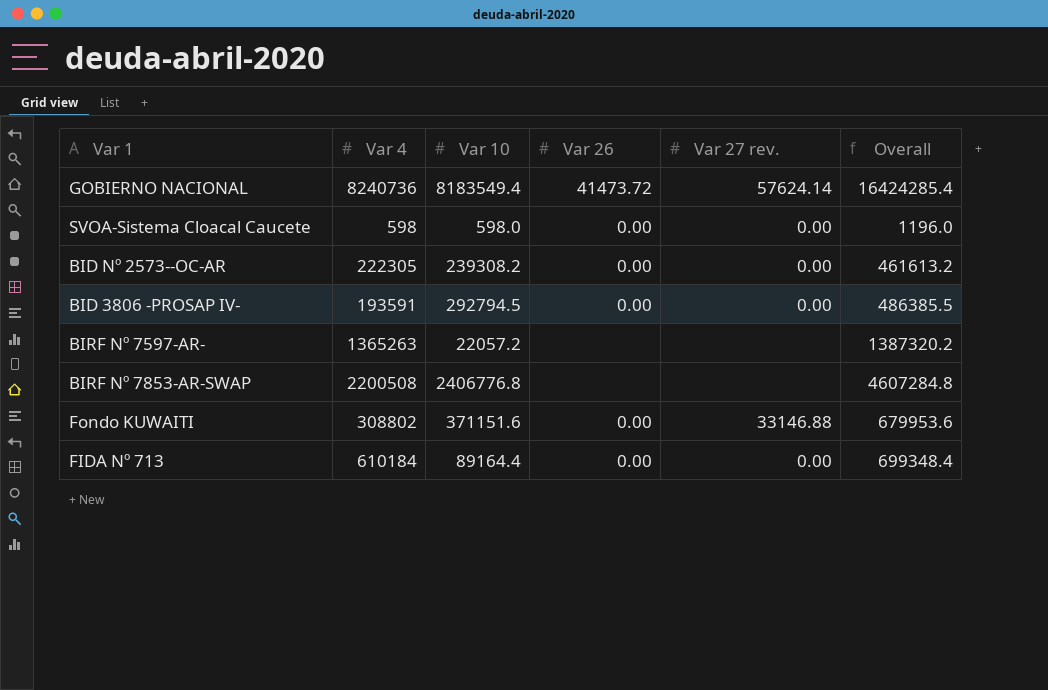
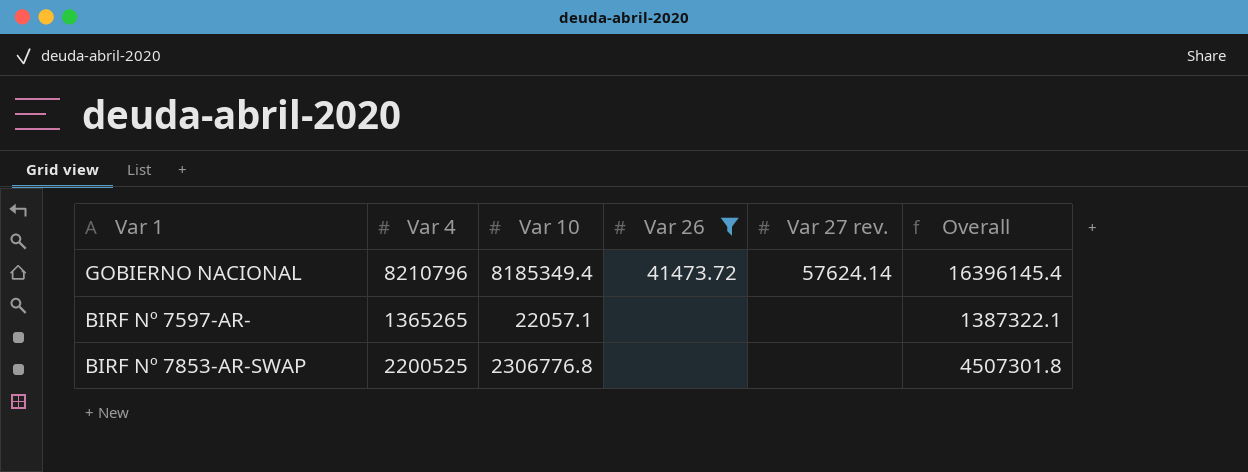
filter: none -> Var 26 != 0.00
GOBIERNO NACIONAL | Var 4: 8240736 -> 8210796
GOBIERNO NACIONAL | Var 10: 8183549.4 -> 8185349.4
GOBIERNO NACIONAL | Overall: 16424285.4 -> 16396145.4
BIRF Nº 7597-AR- | Var 4: 1365263 -> 1365265
BIRF Nº 7597-AR- | Var 10: 22057.2 -> 22057.1
BIRF Nº 7597-AR- | Overall: 1387320.2 -> 1387322.1
BIRF Nº 7853-AR-SWAP | Var 4: 2200508 -> 2200525
BIRF Nº 7853-AR-SWAP | Var 10: 2406776.8 -> 2306776.8
BIRF Nº 7853-AR-SWAP | Overall: 4607284.8 -> 4507301.8

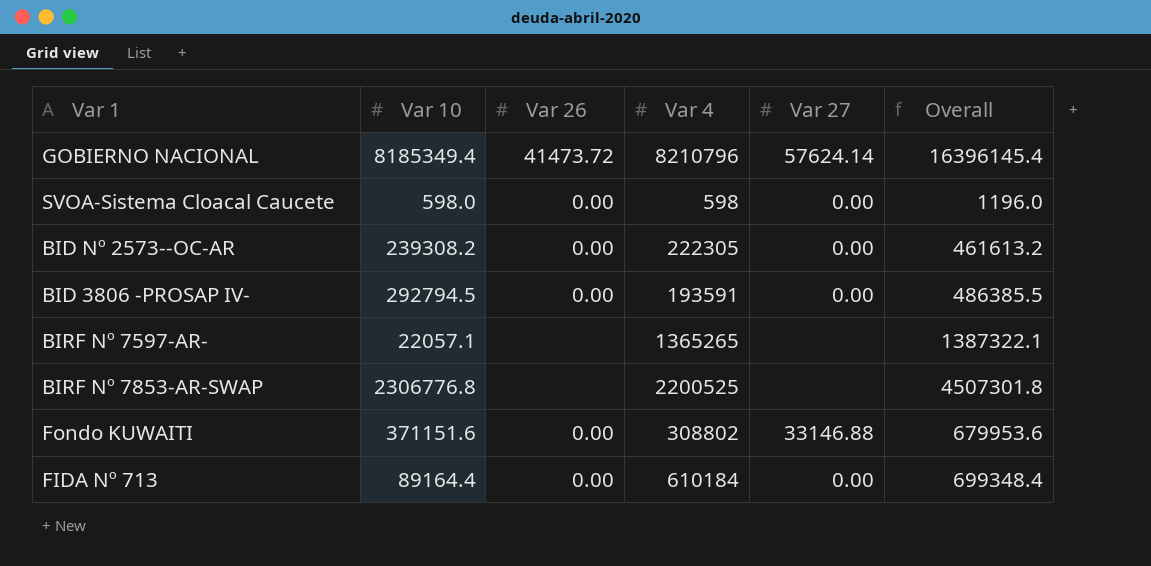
filter: Var 26 != 0.00 -> none
column Var 4 | position: 2 -> 4
column name: Var 27 rev. -> Var 27

